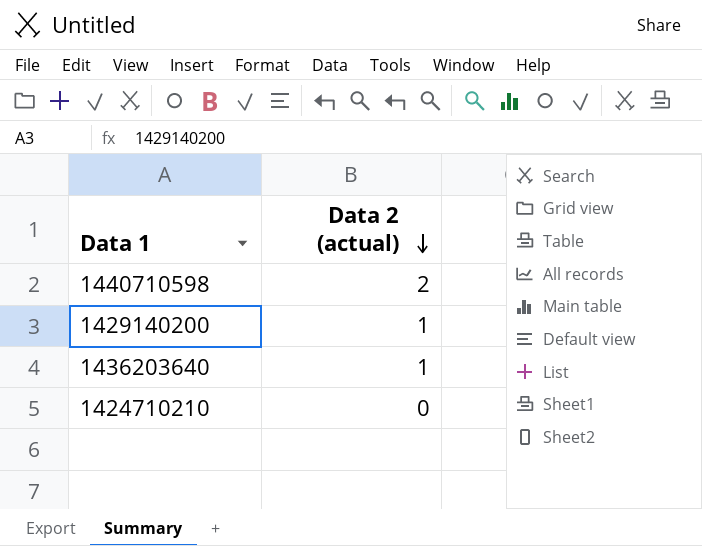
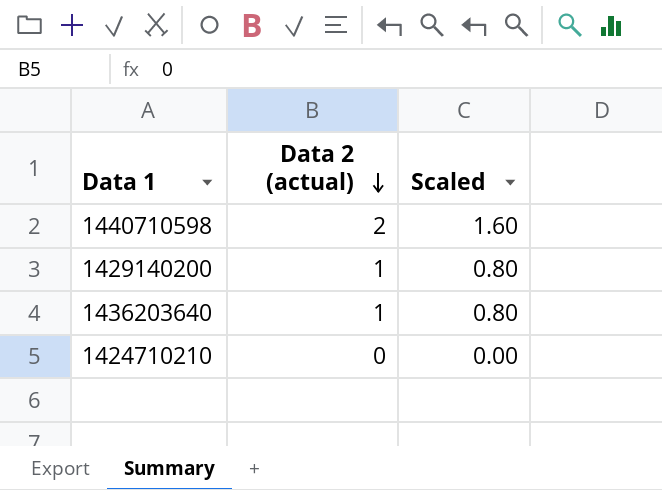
column Scaled | formula: none -> [Data 2 (actual)] * 0.8

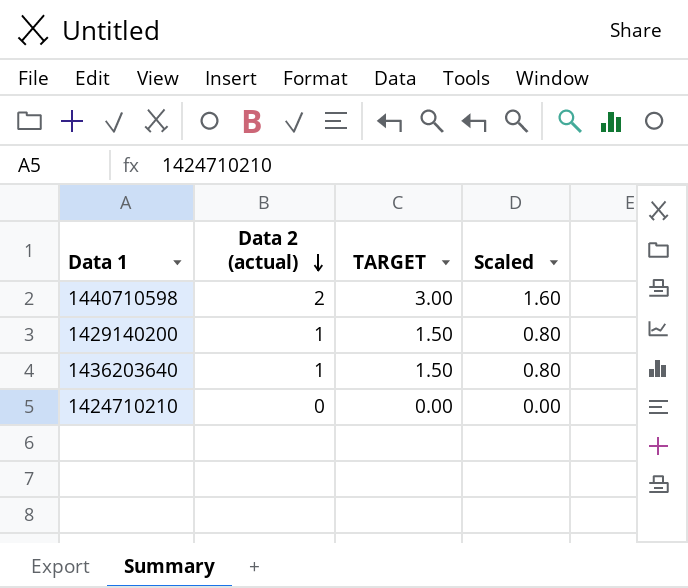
column TARGET | formula: none -> [Data 2 (actual)] * 1.5

